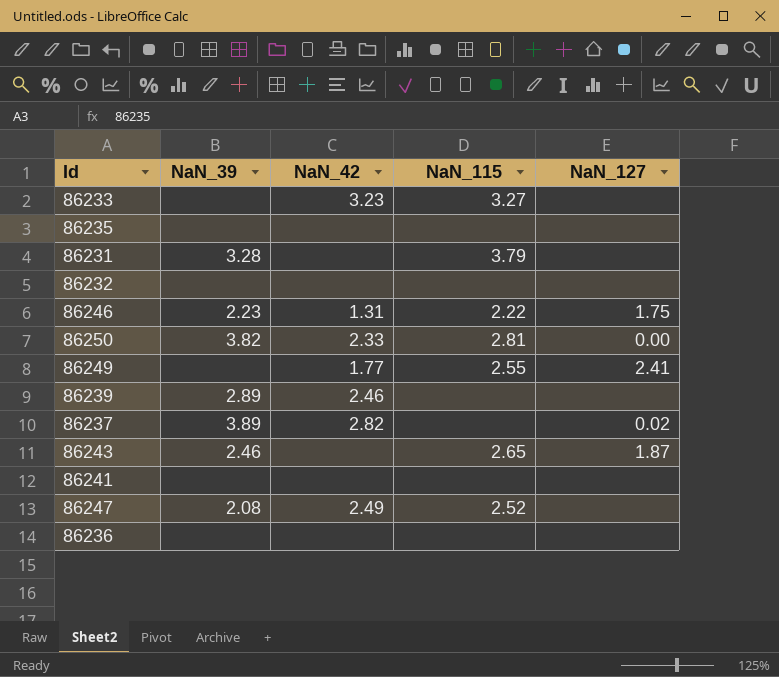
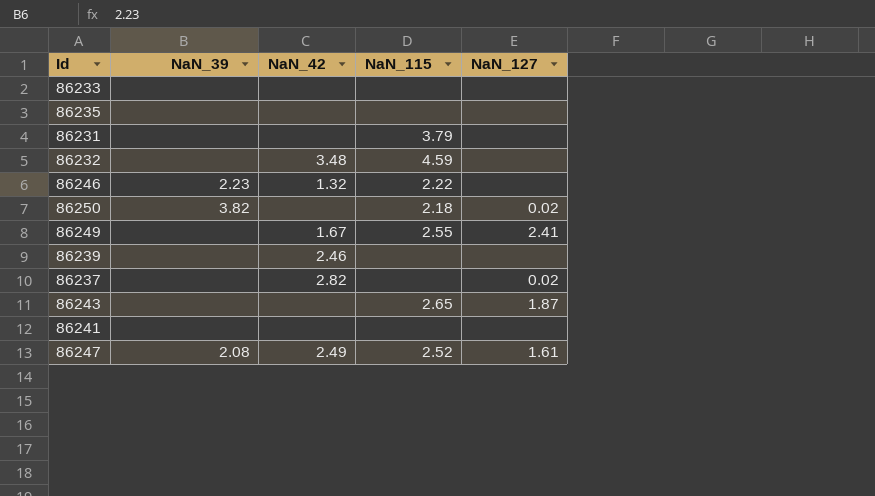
row 86236: none | none | none | none -> none
86233 | NaN_42: 3.23 -> none
86233 | NaN_115: 3.27 -> none
86231 | NaN_39: 3.28 -> none
86232 | NaN_42: none -> 3.48
86232 | NaN_115: none -> 4.59
86246 | NaN_42: 1.31 -> 1.32
86246 | NaN_127: 1.75 -> none
86250 | NaN_42: 2.33 -> none
86250 | NaN_115: 2.81 -> 2.18
86250 | NaN_127: 0.00 -> 0.02
86249 | NaN_42: 1.77 -> 1.67
86239 | NaN_39: 2.89 -> none
86237 | NaN_39: 3.89 -> none
86243 | NaN_39: 2.46 -> none
86247 | NaN_127: none -> 1.61

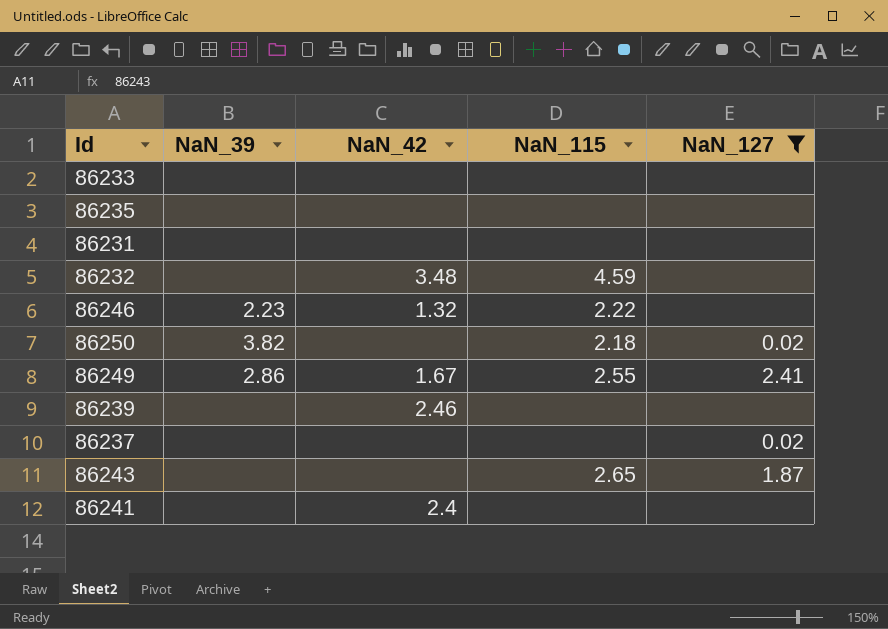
filter: none -> NaN_127 != 1.61
86231 | NaN_115: 3.79 -> none
86249 | NaN_39: none -> 2.86
86237 | NaN_42: 2.82 -> none
86241 | NaN_42: none -> 2.4

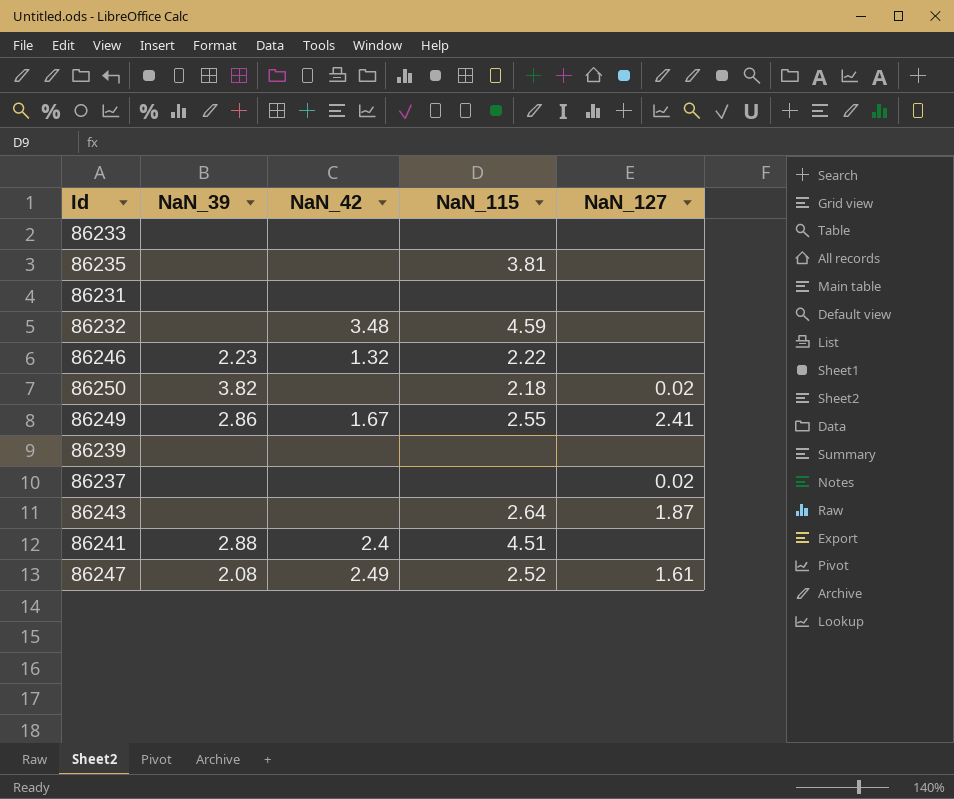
filter: NaN_127 != 1.61 -> none
86235 | NaN_115: none -> 3.81
86239 | NaN_42: 2.46 -> none
86243 | NaN_115: 2.65 -> 2.64
86241 | NaN_39: none -> 2.88
86241 | NaN_115: none -> 4.51

